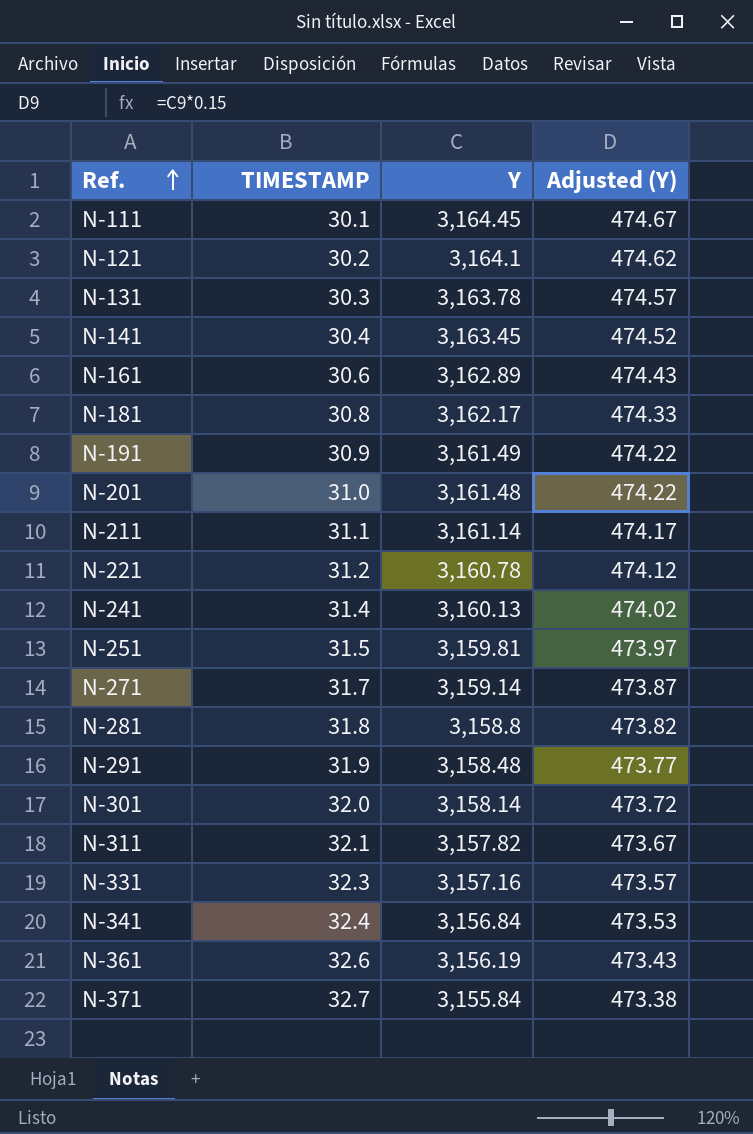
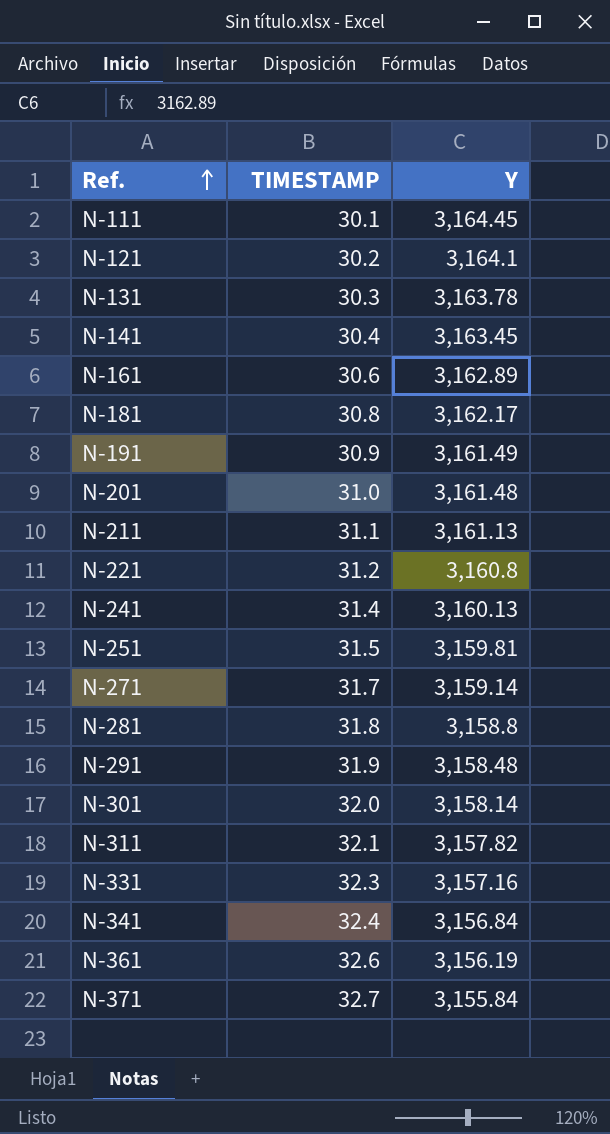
column Adjusted (Y) | formula: [Y] * 0.15 -> none
N-211 | Y: 3,161.14 -> 3,161.13
N-221 | Y: 3,160.78 -> 3,160.8

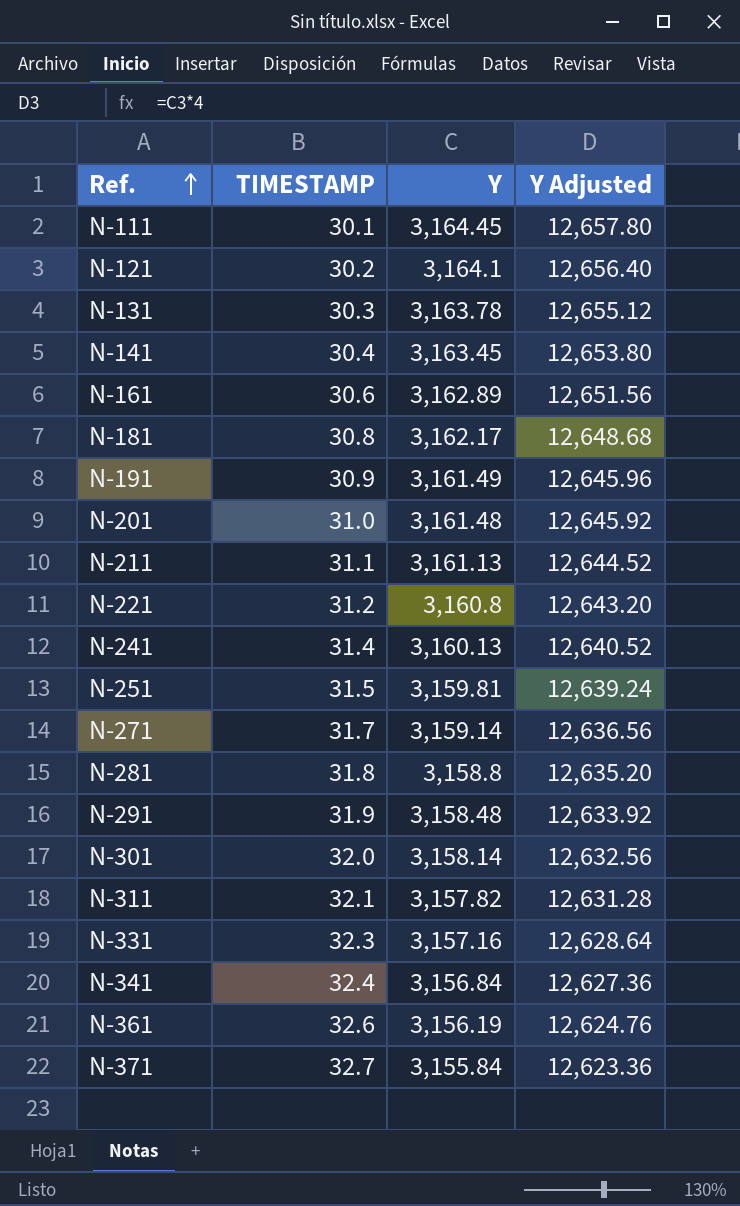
column Y Adjusted | formula: none -> [Y] * 4

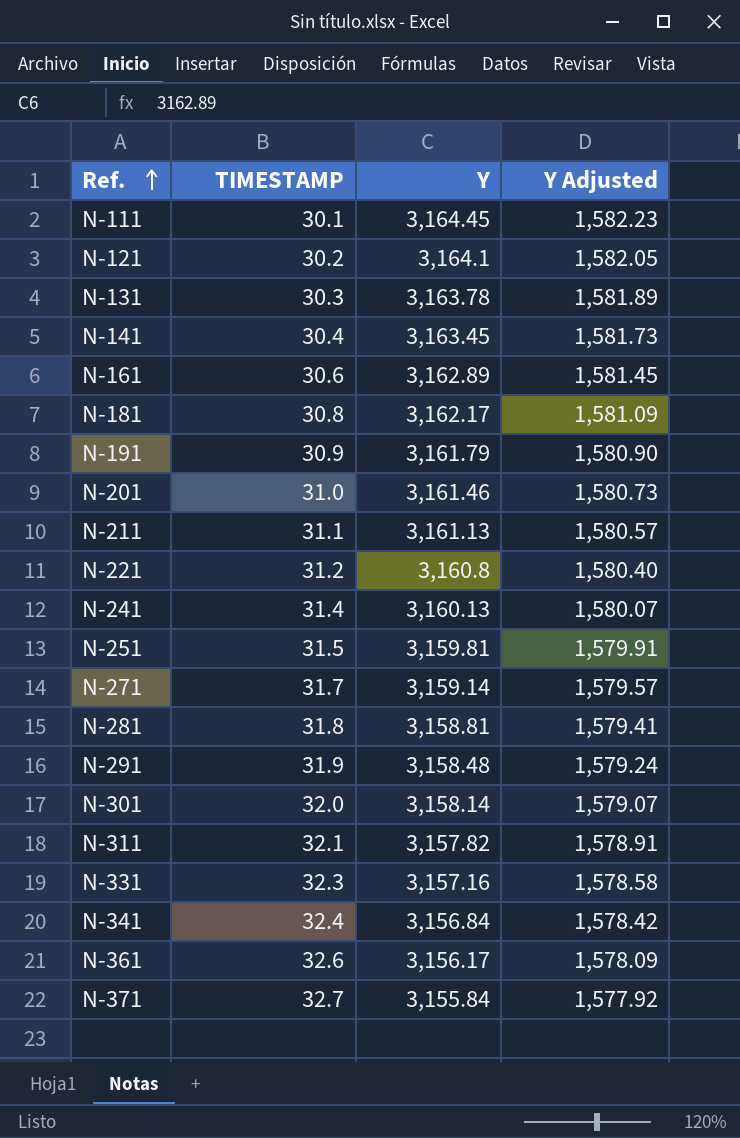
column Y Adjusted | formula: [Y] * 4 -> [Y] * 0.5
N-191 | Y: 3,161.49 -> 3,161.79
N-201 | Y: 3,161.48 -> 3,161.46
N-281 | Y: 3,158.8 -> 3,158.81
N-361 | Y: 3,156.19 -> 3,156.17

